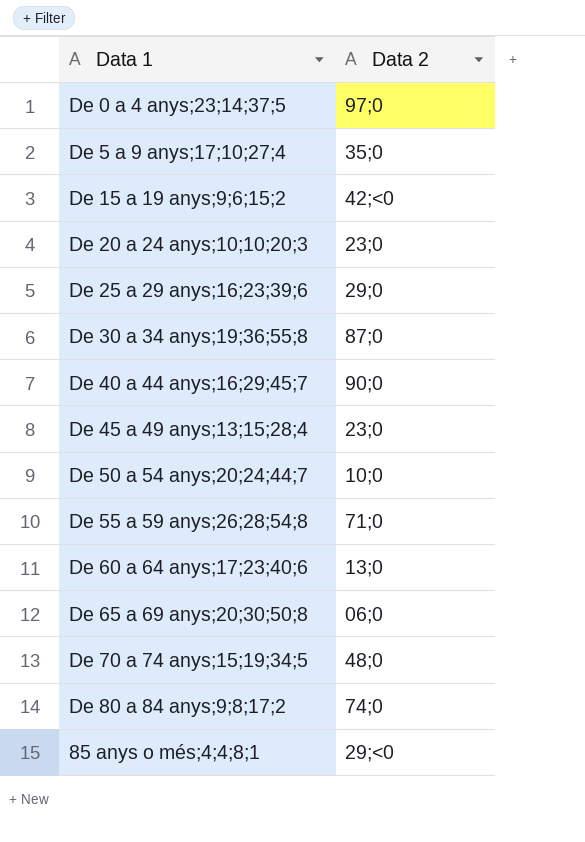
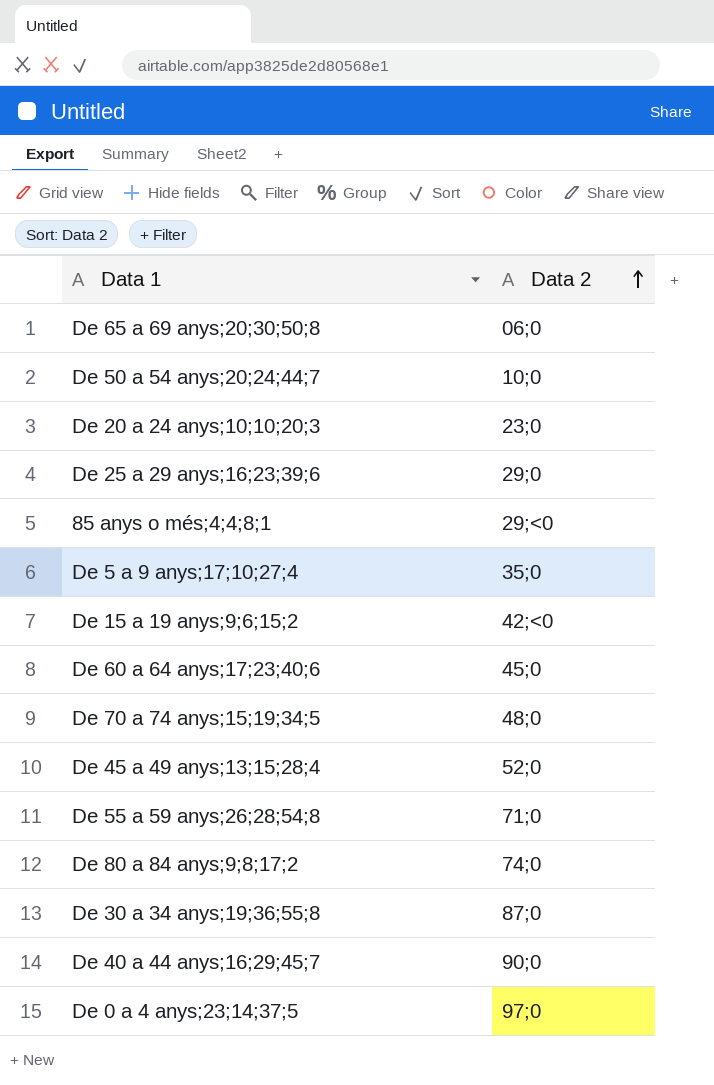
row order: none -> Data 2 ascending
De 60 a 64 anys;17;23;40;6 | Data 2: 13;0 -> 45;0
De 45 a 49 anys;13;15;28;4 | Data 2: 23;0 -> 52;0

